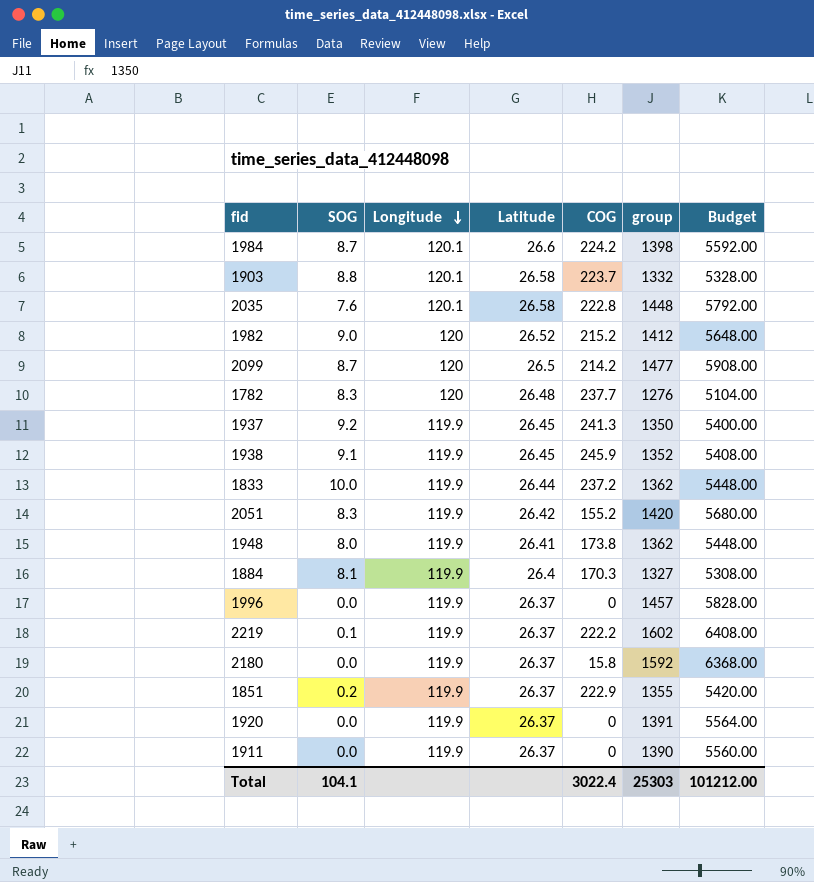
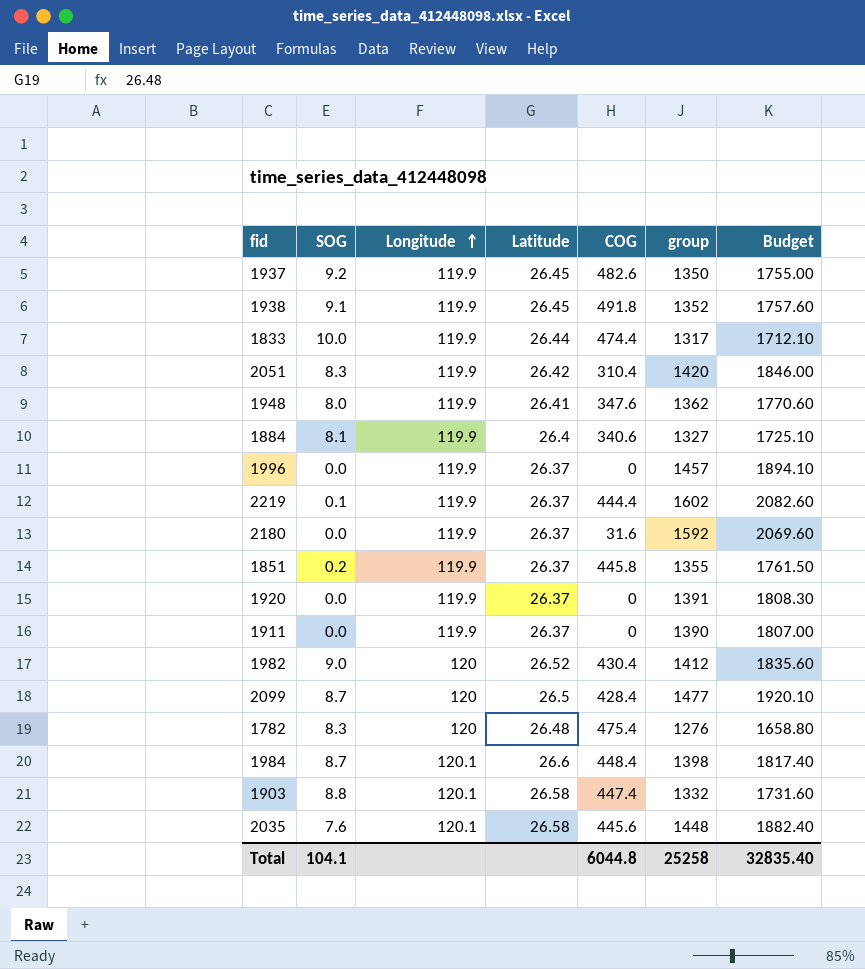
row order: Longitude descending -> Longitude ascending
column Budget | formula: [group] * 4 -> [group] * 1.3
1937 | COG: 241.3 -> 482.6
1938 | COG: 245.9 -> 491.8
1833 | COG: 237.2 -> 474.4
1833 | group: 1362 -> 1317
2051 | COG: 155.2 -> 310.4
1948 | COG: 173.8 -> 347.6
1884 | COG: 170.3 -> 340.6
2219 | COG: 222.2 -> 444.4
2180 | COG: 15.8 -> 31.6
1851 | COG: 222.9 -> 445.8
1982 | COG: 215.2 -> 430.4
2099 | COG: 214.2 -> 428.4
1782 | COG: 237.7 -> 475.4
1984 | COG: 224.2 -> 448.4
1903 | COG: 223.7 -> 447.4
2035 | COG: 222.8 -> 445.6
Total | COG: 3022.4 -> 6044.8
Total | group: 25303 -> 25258
Total | Budget: 101212.00 -> 32835.40

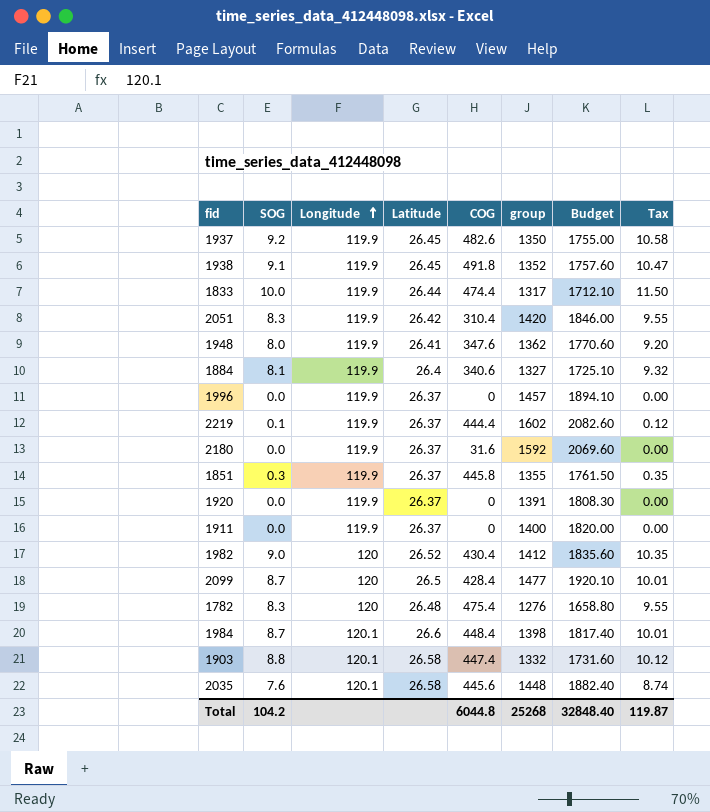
column Tax | formula: none -> [SOG] * 1.15
1851 | SOG: 0.2 -> 0.3
1911 | group: 1390 -> 1400
1911 | Budget: 1807.00 -> 1820.00
Total | SOG: 104.1 -> 104.2
Total | group: 25258 -> 25268
Total | Budget: 32835.40 -> 32848.40

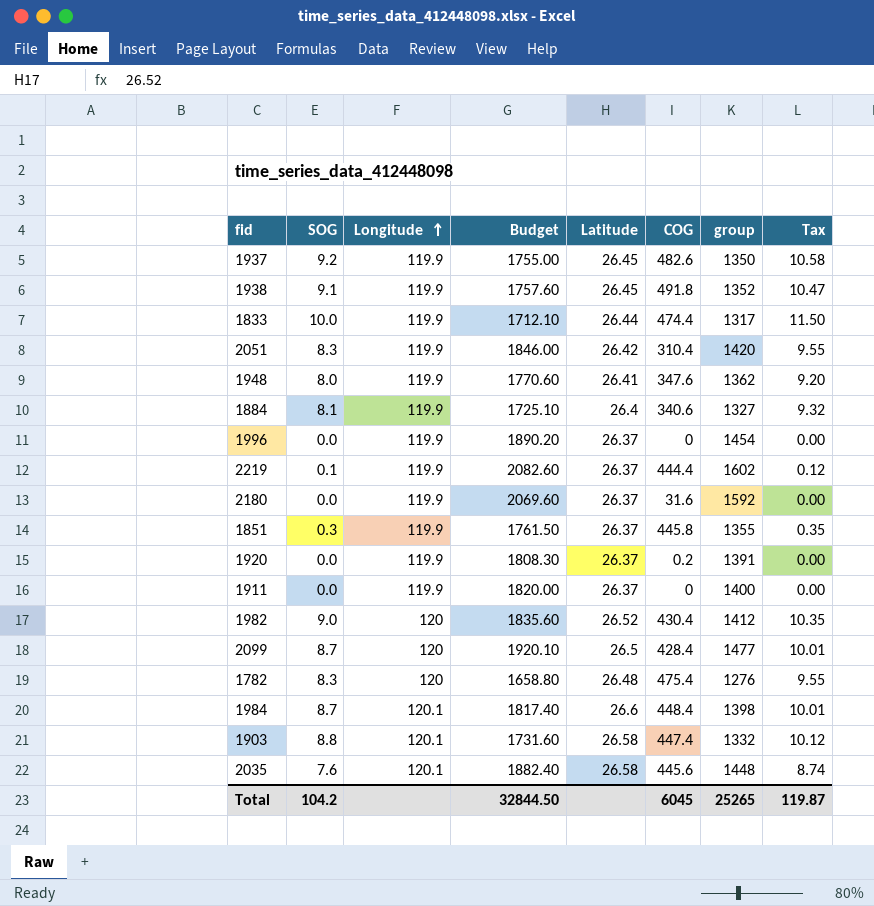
column Budget | position: 7 -> 4
1996 | Budget: 1894.10 -> 1890.20
1996 | group: 1457 -> 1454
1920 | COG: 0 -> 0.2
Total | Budget: 32848.40 -> 32844.50
Total | COG: 6044.8 -> 6045
Total | group: 25268 -> 25265

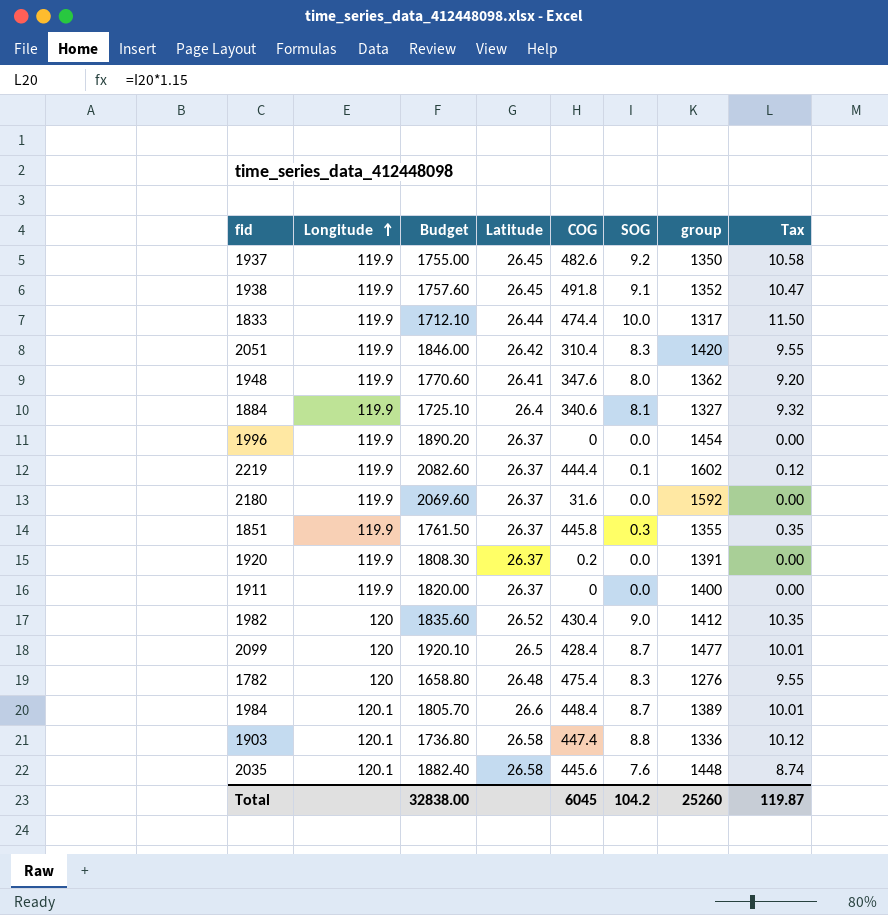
column SOG | position: 2 -> 6
1984 | Budget: 1817.40 -> 1805.70
1984 | group: 1398 -> 1389
1903 | Budget: 1731.60 -> 1736.80
1903 | group: 1332 -> 1336
Total | Budget: 32844.50 -> 32838.00
Total | group: 25265 -> 25260

